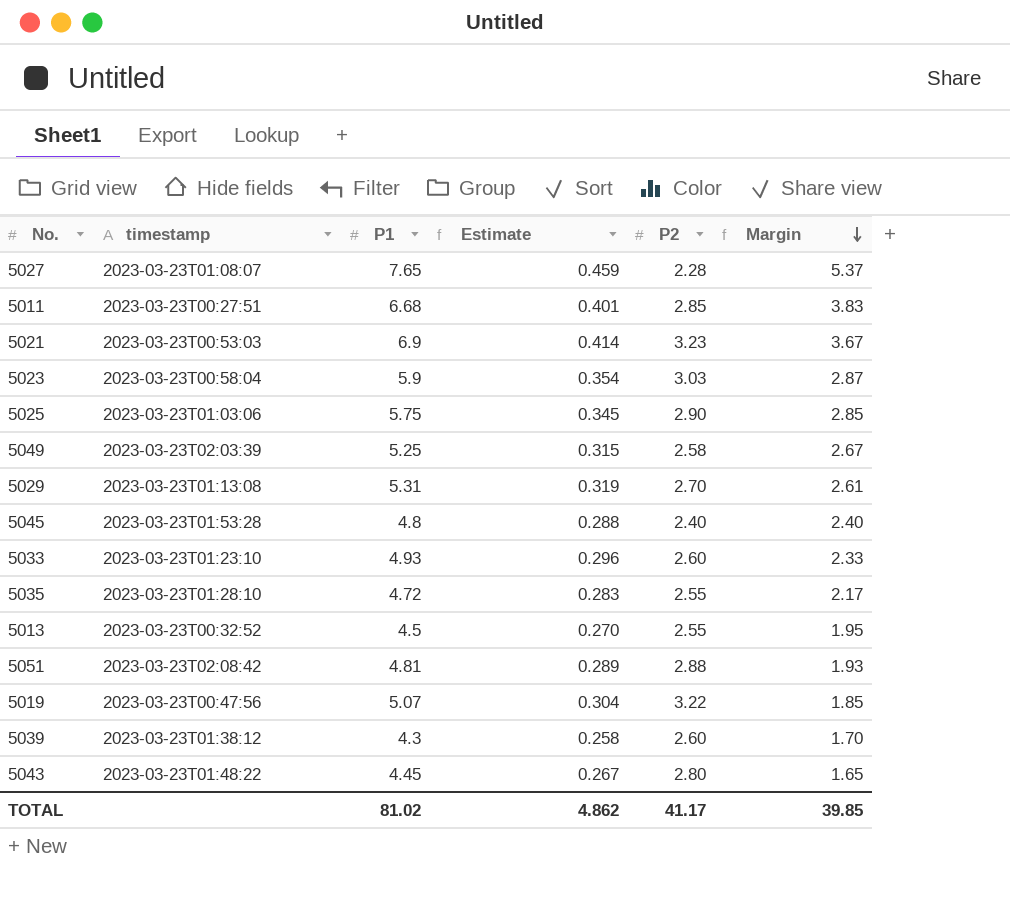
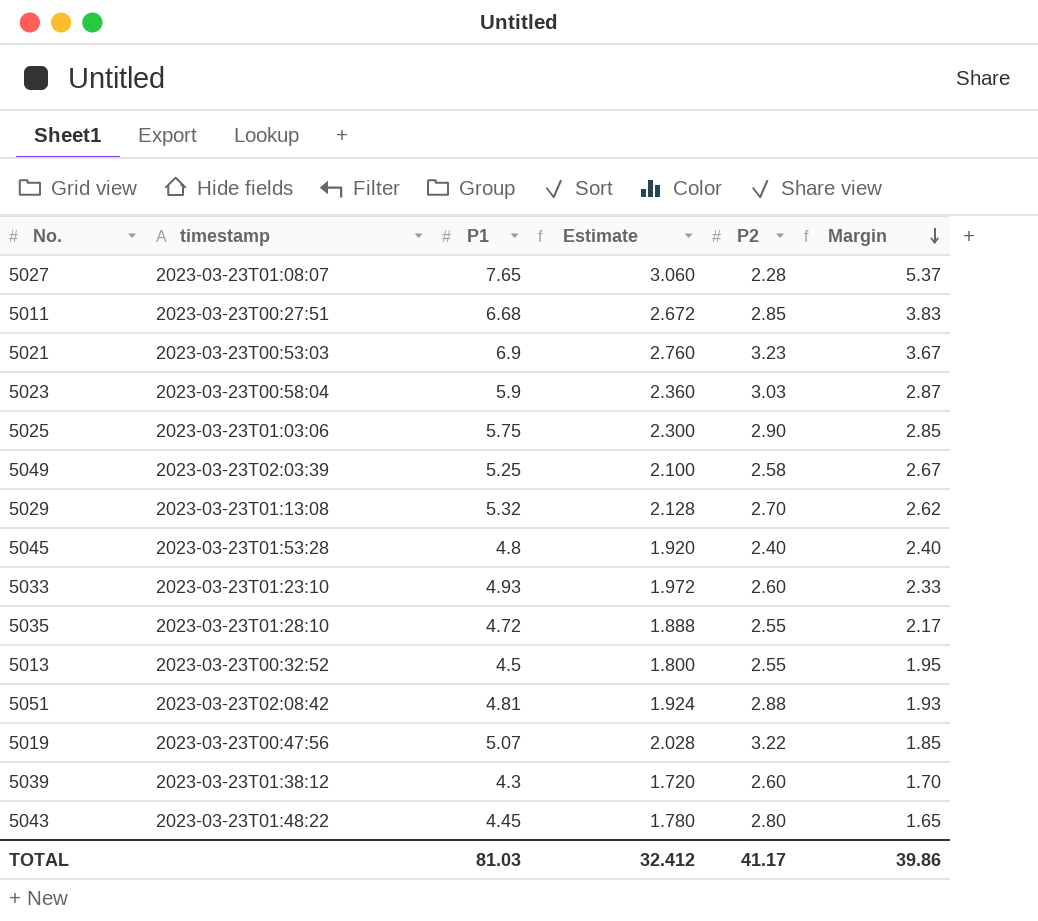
column Estimate | formula: [P1] * 0.06 -> [P1] * 0.4
5029 | P1: 5.31 -> 5.32
5029 | Margin: 2.61 -> 2.62
TOTAL | P1: 81.02 -> 81.03
TOTAL | Estimate: 4.862 -> 32.412
TOTAL | Margin: 39.85 -> 39.86

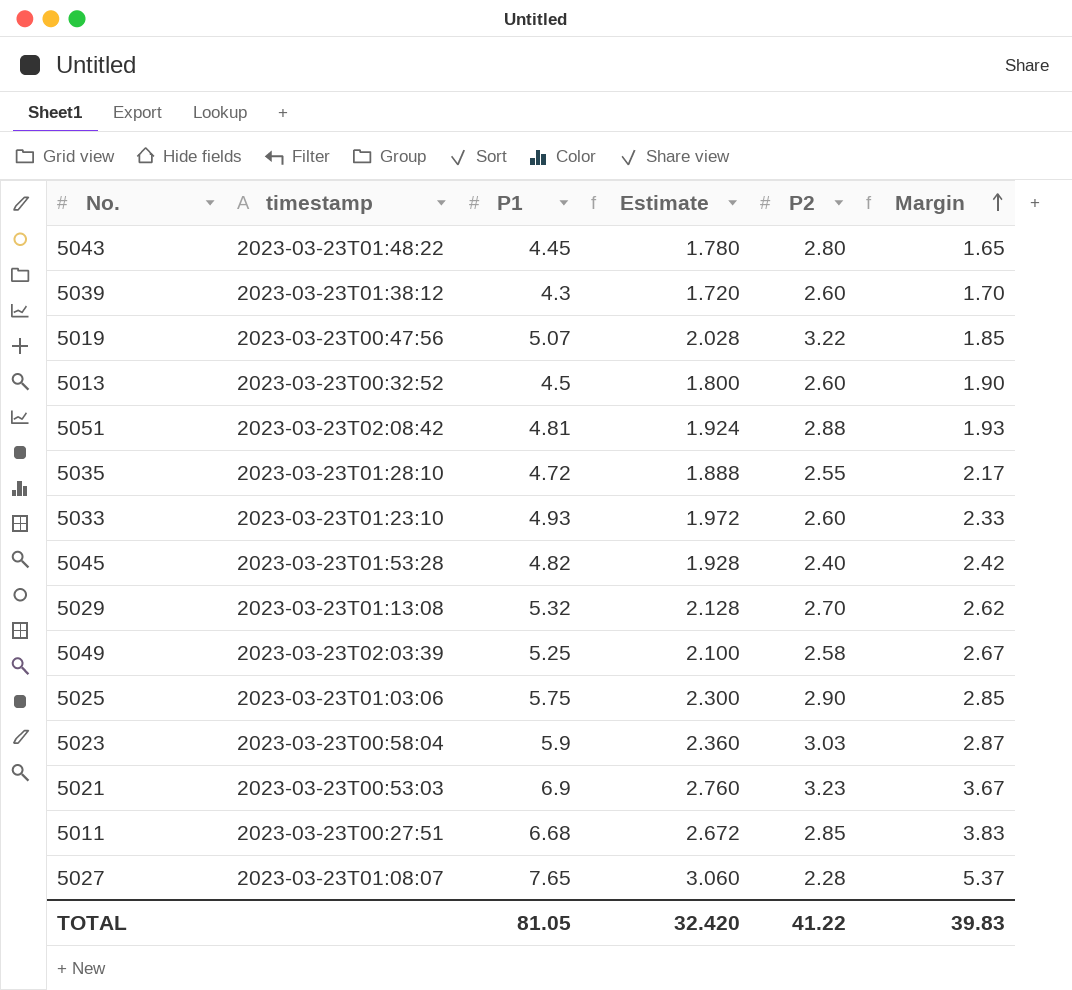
row order: Margin descending -> Margin ascending
5013 | P2: 2.55 -> 2.60
5013 | Margin: 1.95 -> 1.90
5045 | P1: 4.8 -> 4.82
5045 | Estimate: 1.920 -> 1.928
5045 | Margin: 2.40 -> 2.42
TOTAL | P1: 81.03 -> 81.05
TOTAL | Estimate: 32.412 -> 32.420
TOTAL | P2: 41.17 -> 41.22
TOTAL | Margin: 39.86 -> 39.83

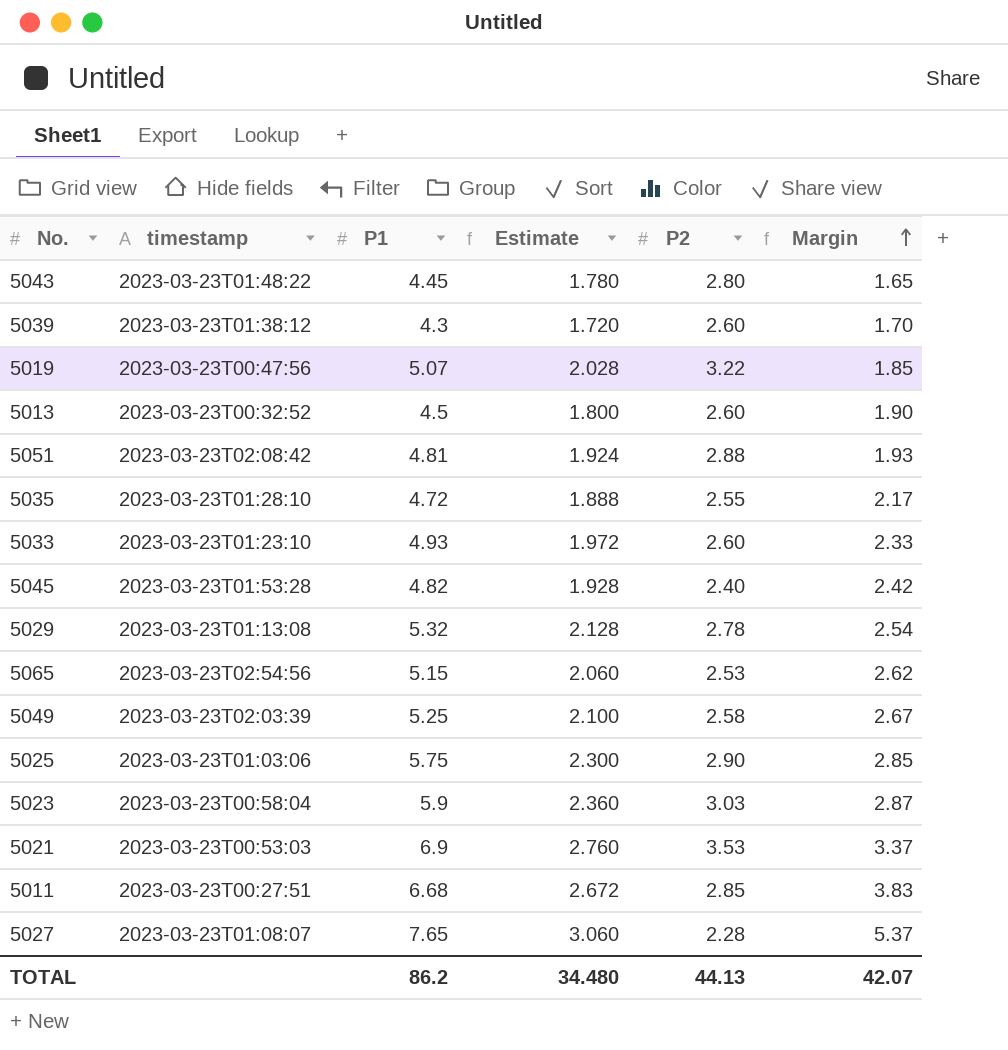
5029 | P2: 2.70 -> 2.78
5029 | Margin: 2.62 -> 2.54
row 5065: none -> 2023-03-23T02:54:56 | 5.15 | 2.060 | 2.53 | 2.62
5021 | P2: 3.23 -> 3.53
5021 | Margin: 3.67 -> 3.37
TOTAL | P1: 81.05 -> 86.2
TOTAL | Estimate: 32.420 -> 34.480
TOTAL | P2: 41.22 -> 44.13
TOTAL | Margin: 39.83 -> 42.07

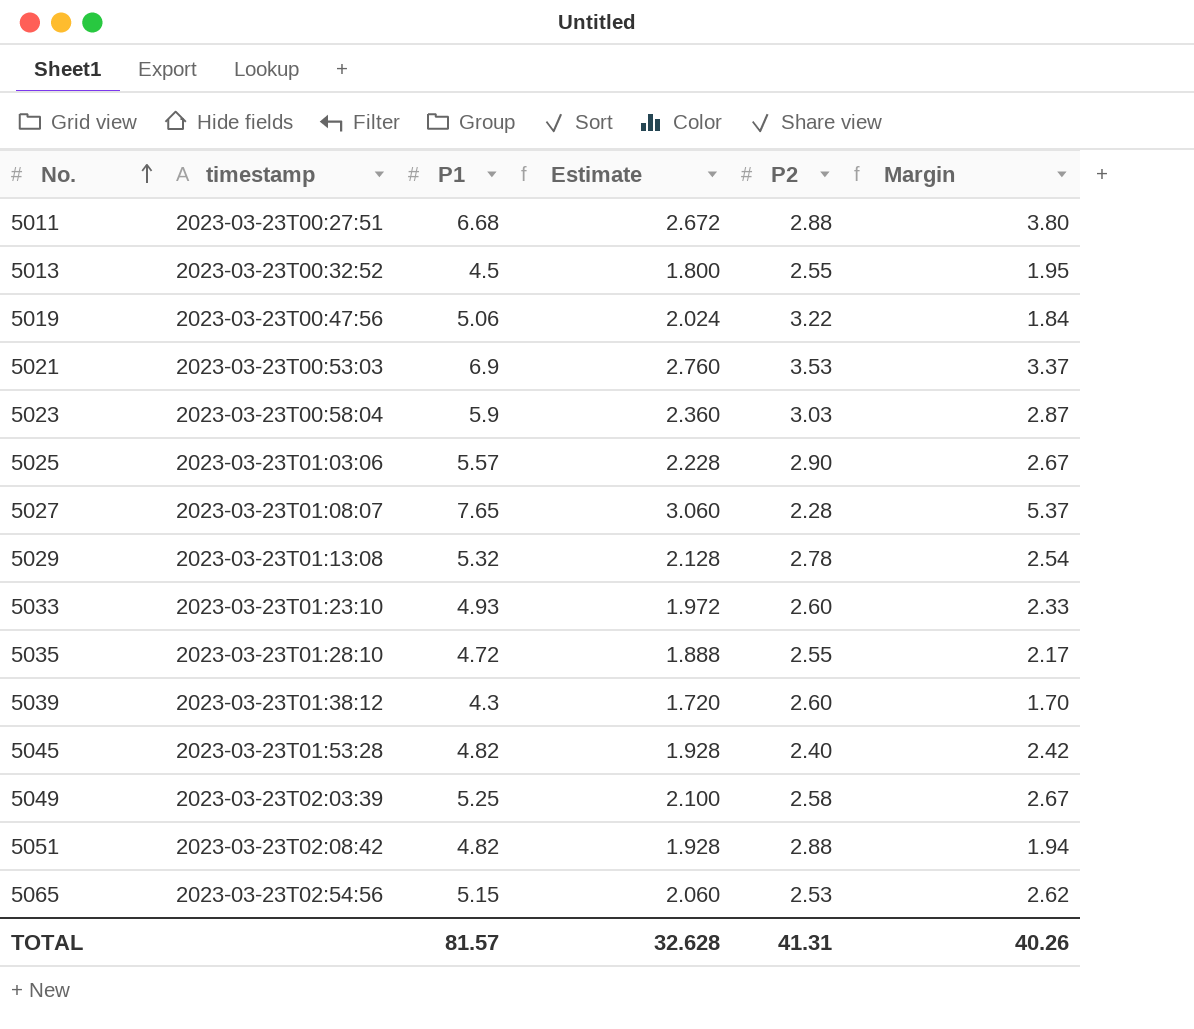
row order: Margin ascending -> No. ascending
row 5043: 2023-03-23T01:48:22 | 4.45 | 1.780 | 2.80 | 1.65 -> none
5011 | P2: 2.85 -> 2.88
5011 | Margin: 3.83 -> 3.80
5013 | P2: 2.60 -> 2.55
5013 | Margin: 1.90 -> 1.95
5019 | P1: 5.07 -> 5.06
5019 | Estimate: 2.028 -> 2.024
5019 | Margin: 1.85 -> 1.84
5025 | P1: 5.75 -> 5.57
5025 | Estimate: 2.300 -> 2.228
5025 | Margin: 2.85 -> 2.67
5051 | P1: 4.81 -> 4.82
5051 | Estimate: 1.924 -> 1.928
5051 | Margin: 1.93 -> 1.94
TOTAL | P1: 86.2 -> 81.57
TOTAL | Estimate: 34.480 -> 32.628
TOTAL | P2: 44.13 -> 41.31
TOTAL | Margin: 42.07 -> 40.26

